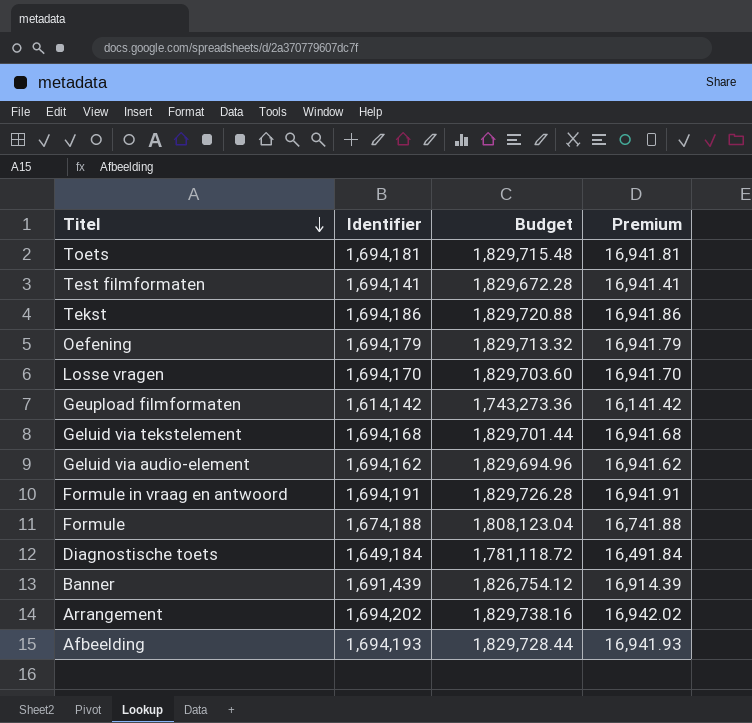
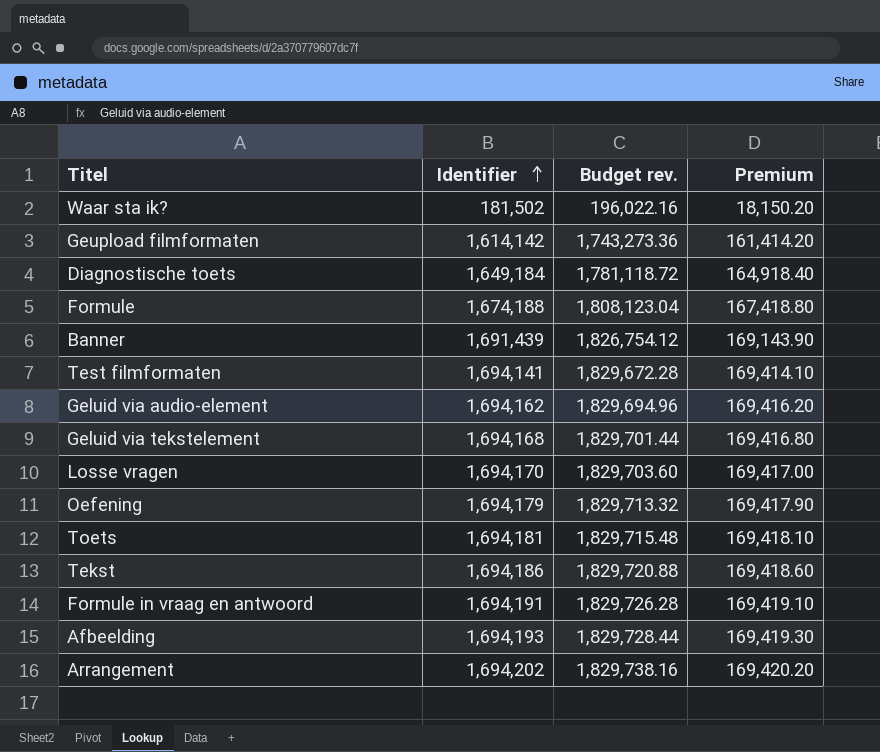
row order: Titel descending -> Identifier ascending
column name: Budget -> Budget rev.
column Premium | formula: [Identifier] * 0.01 -> [Identifier] * 0.1
row Waar sta ik?: none -> 181,502 | 196,022.16 | 18,150.20

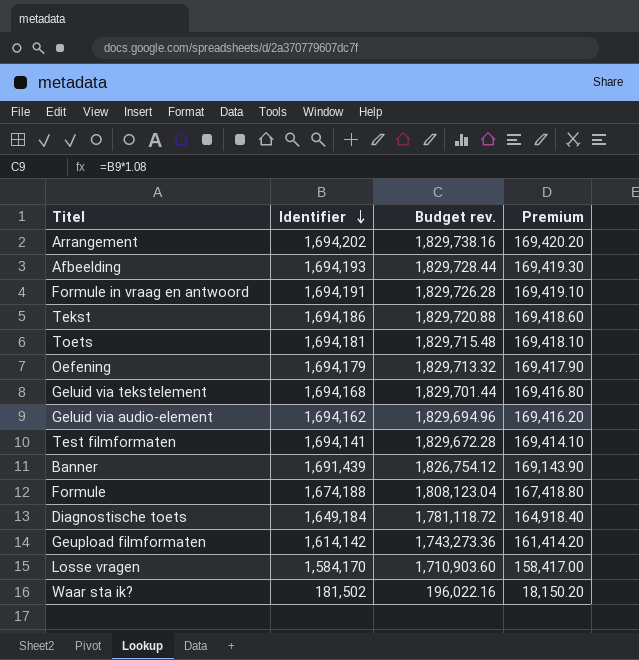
row order: Identifier ascending -> Identifier descending
Losse vragen | Identifier: 1,694,170 -> 1,584,170
Losse vragen | Budget rev.: 1,829,703.60 -> 1,710,903.60
Losse vragen | Premium: 169,417.00 -> 158,417.00

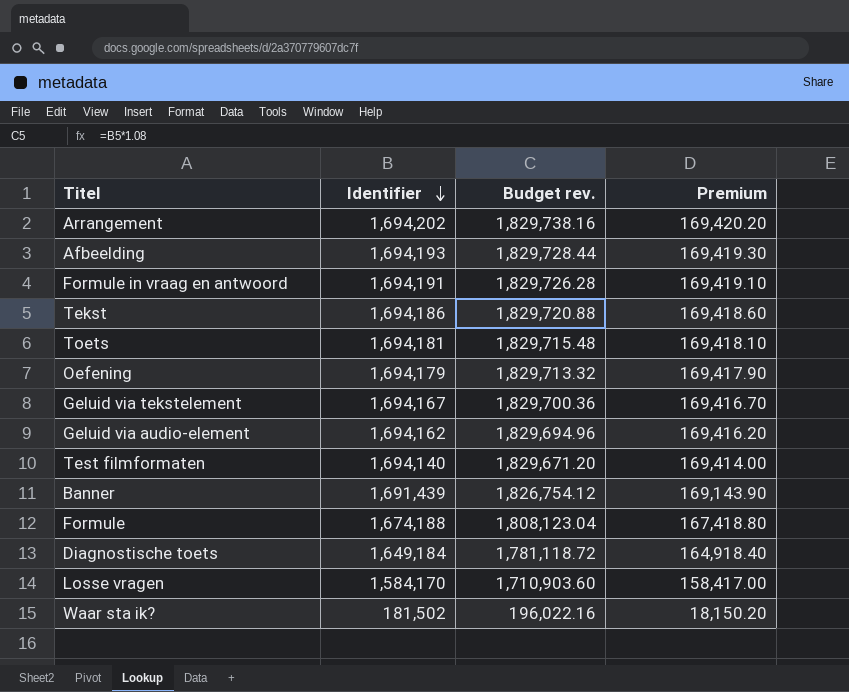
row Geupload filmformaten: 1,614,142 | 1,743,273.36 | 161,414.20 -> none
Geluid via tekstelement | Identifier: 1,694,168 -> 1,694,167
Geluid via tekstelement | Budget rev.: 1,829,701.44 -> 1,829,700.36
Geluid via tekstelement | Premium: 169,416.80 -> 169,416.70
Test filmformaten | Identifier: 1,694,141 -> 1,694,140
Test filmformaten | Budget rev.: 1,829,672.28 -> 1,829,671.20
Test filmformaten | Premium: 169,414.10 -> 169,414.00

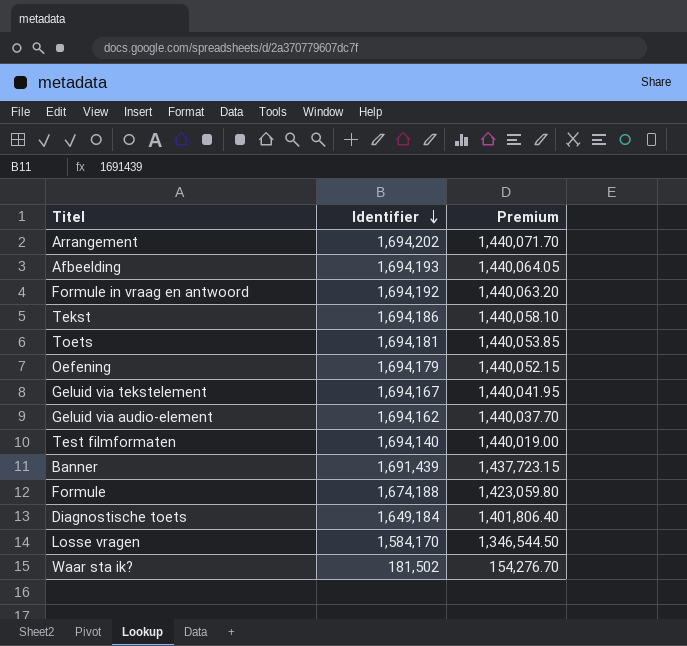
column Budget rev. | formula: [Identifier] * 1.08 -> none
column Premium | formula: [Identifier] * 0.1 -> [Identifier] * 0.85
Formule in vraag en antwoord | Identifier: 1,694,191 -> 1,694,192

